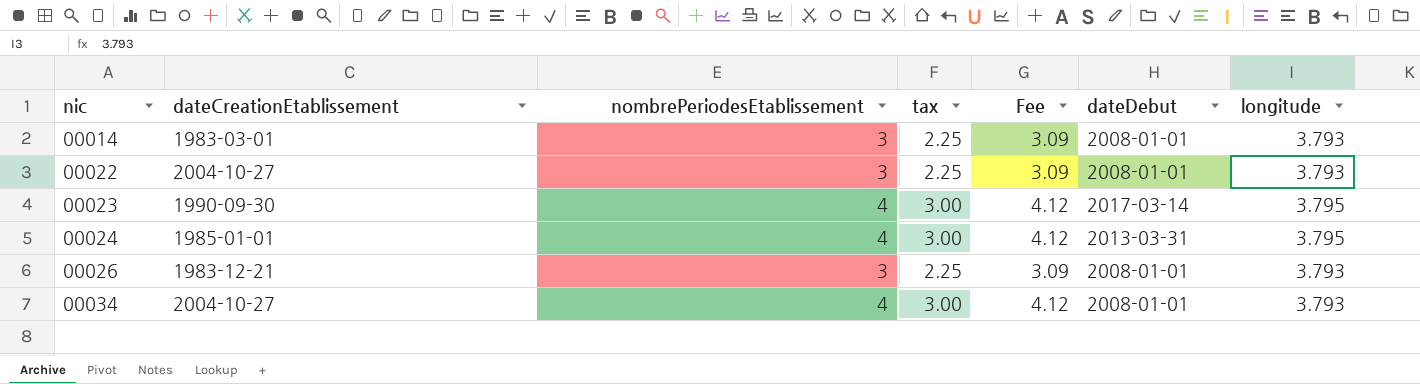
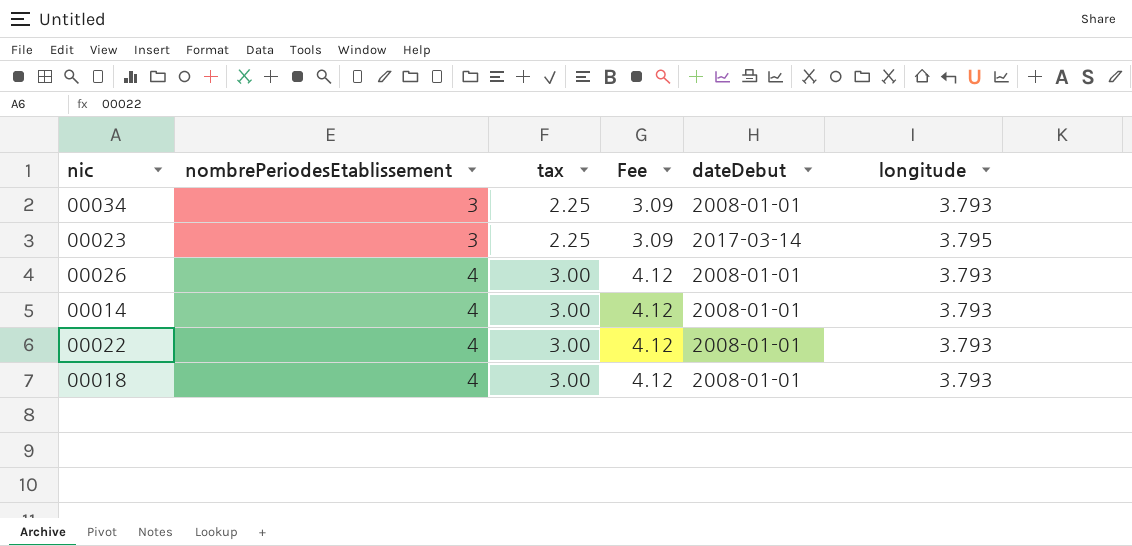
row order: nic ascending -> nombrePeriodesEtablissement ascending
column dateCreationEtablissement | position: 2 -> none
row 00024: 1985-01-01 | 4 | 3.00 | 4.12 | 2013-03-31 | 3.795 -> none
00034 | nombrePeriodesEtablissement: 4 -> 3
00034 | tax: 3.00 -> 2.25
00034 | Fee: 4.12 -> 3.09
00023 | nombrePeriodesEtablissement: 4 -> 3
00023 | tax: 3.00 -> 2.25
00023 | Fee: 4.12 -> 3.09
00026 | nombrePeriodesEtablissement: 3 -> 4
00026 | tax: 2.25 -> 3.00
00026 | Fee: 3.09 -> 4.12
00014 | nombrePeriodesEtablissement: 3 -> 4
00014 | tax: 2.25 -> 3.00
00014 | Fee: 3.09 -> 4.12
00022 | nombrePeriodesEtablissement: 3 -> 4
00022 | tax: 2.25 -> 3.00
00022 | Fee: 3.09 -> 4.12
row 00018: none -> 4 | 3.00 | 4.12 | 2008-01-01 | 3.793

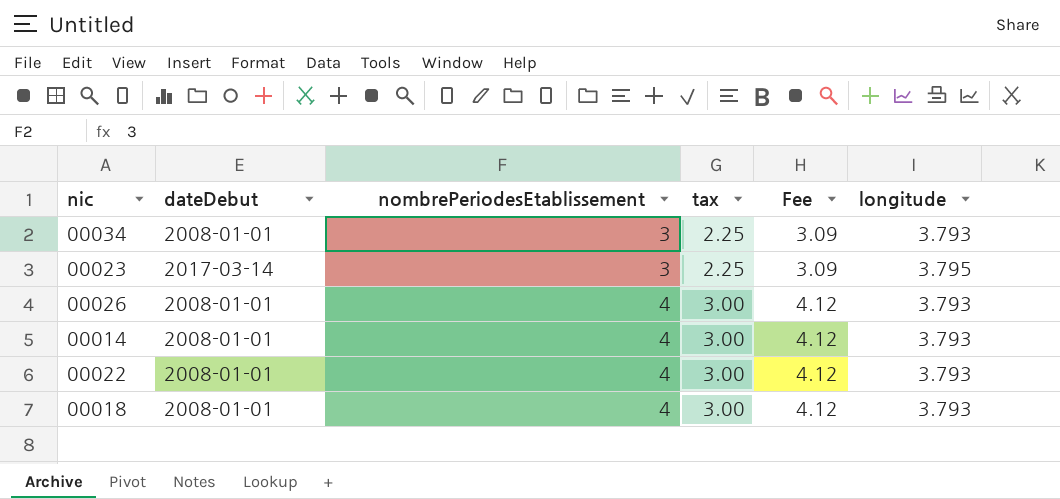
column dateDebut | position: 5 -> 2

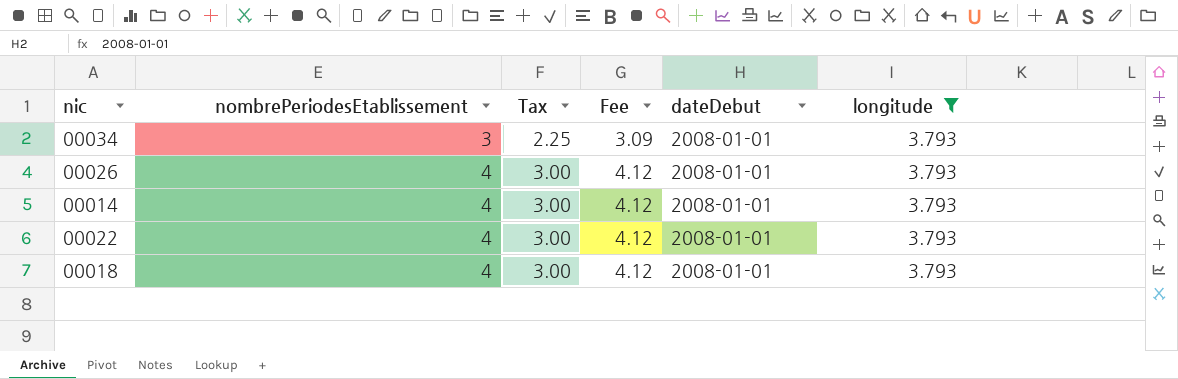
filter: none -> longitude = 3.793
column name: tax -> Tax
column dateDebut | position: 2 -> 5

